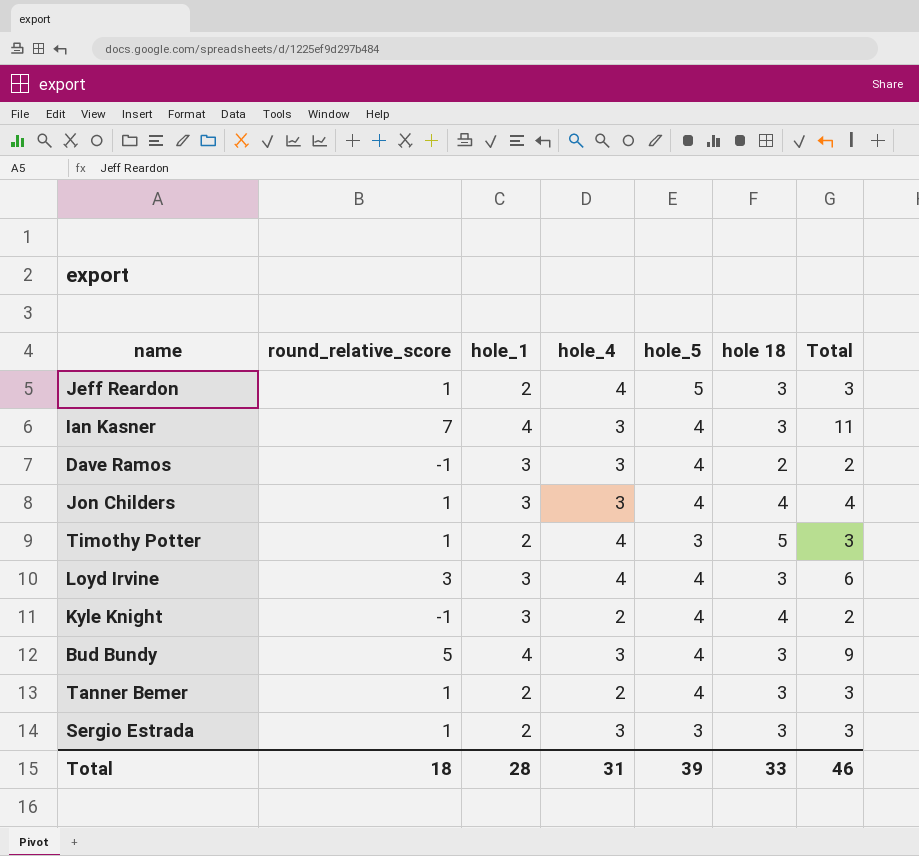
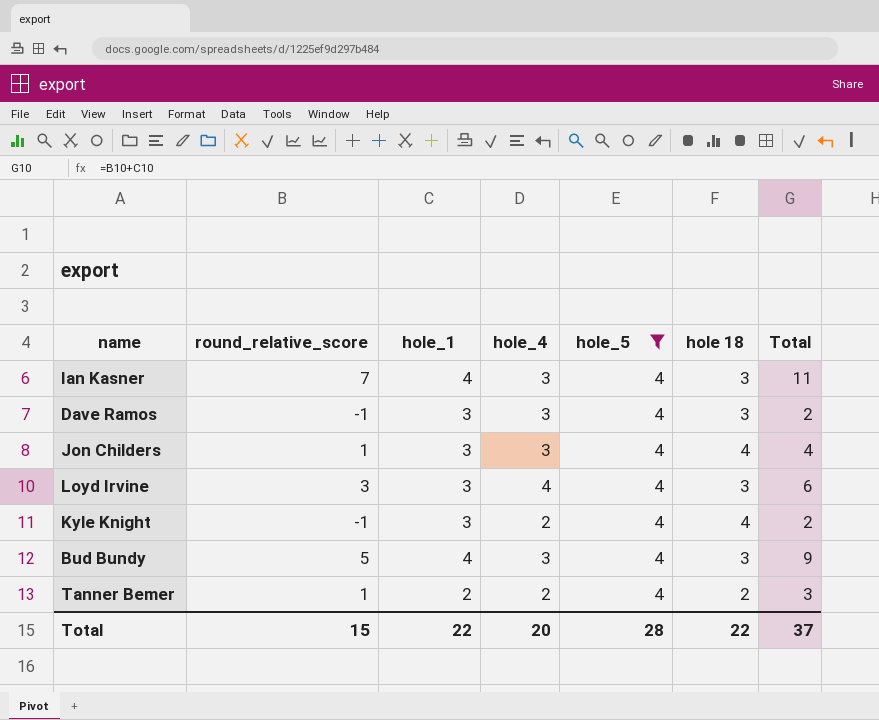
filter: none -> hole_5 = 4
Dave Ramos | hole 18: 2 -> 3
Tanner Bemer | hole 18: 3 -> 2
Total | round_relative_score: 18 -> 15
Total | hole_1: 28 -> 22
Total | hole_4: 31 -> 20
Total | hole_5: 39 -> 28
Total | hole 18: 33 -> 22
Total | Total: 46 -> 37

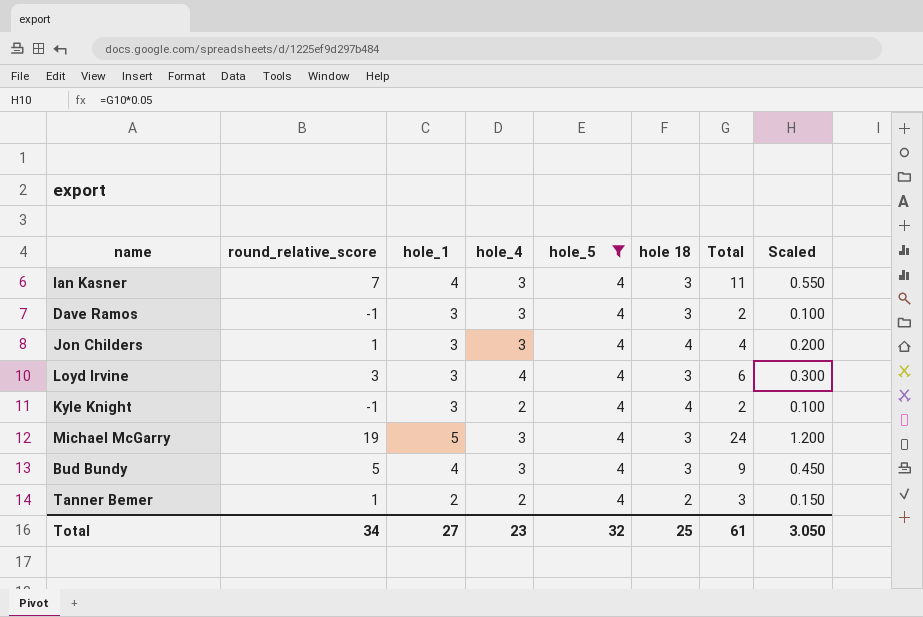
column Scaled | formula: none -> [Total] * 0.05
row Michael McGarry: none -> 19 | 5 | 3 | 4 | 3 | 24 | 1.200
Total | round_relative_score: 15 -> 34
Total | hole_1: 22 -> 27
Total | hole_4: 20 -> 23
Total | hole_5: 28 -> 32
Total | hole 18: 22 -> 25
Total | Total: 37 -> 61

